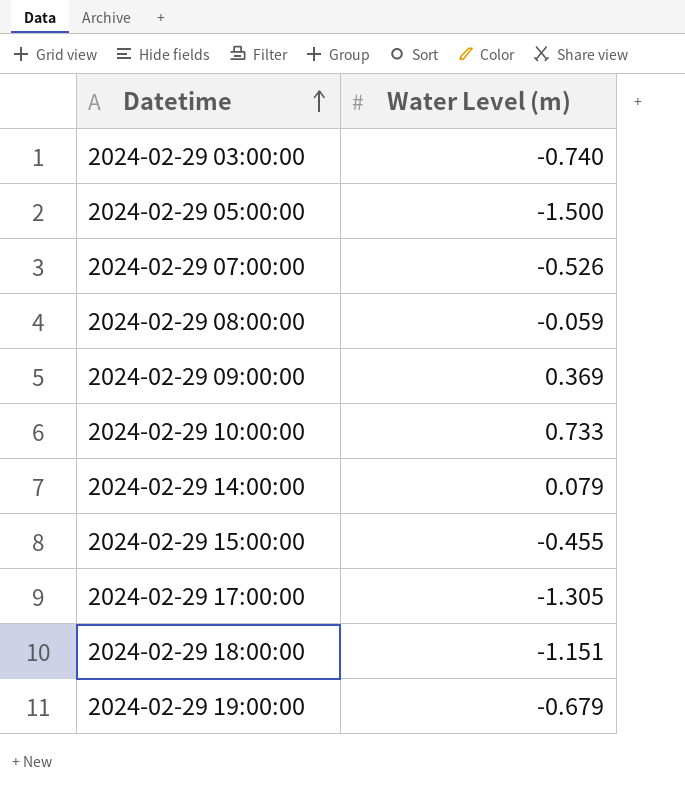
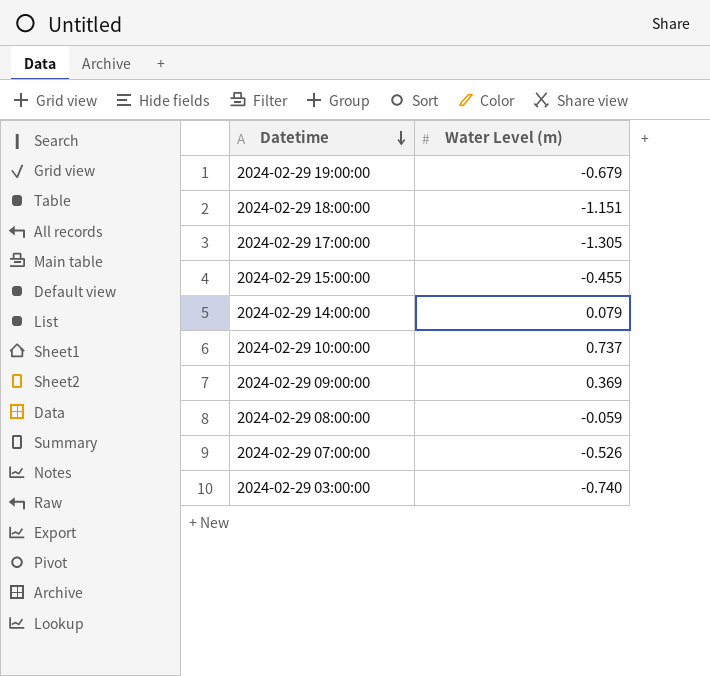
row order: Datetime ascending -> Datetime descending
row 2024-02-29 05:00:00: -1.500 -> none
2024-02-29 10:00:00 | Water Level (m): 0.733 -> 0.737

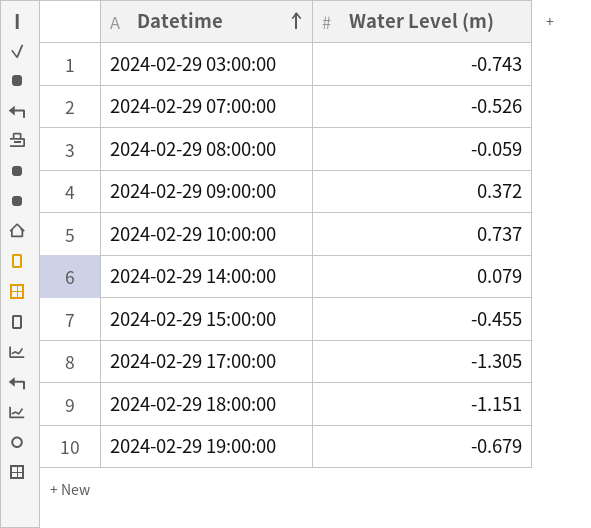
row order: Datetime descending -> Datetime ascending
2024-02-29 03:00:00 | Water Level (m): -0.740 -> -0.743
2024-02-29 09:00:00 | Water Level (m): 0.369 -> 0.372

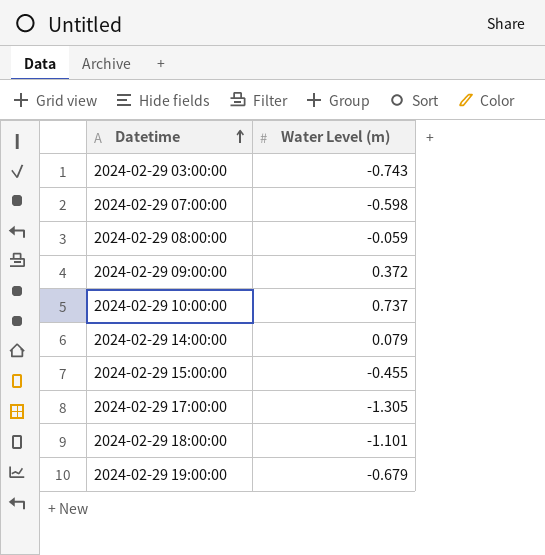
2024-02-29 07:00:00 | Water Level (m): -0.526 -> -0.598
2024-02-29 18:00:00 | Water Level (m): -1.151 -> -1.101

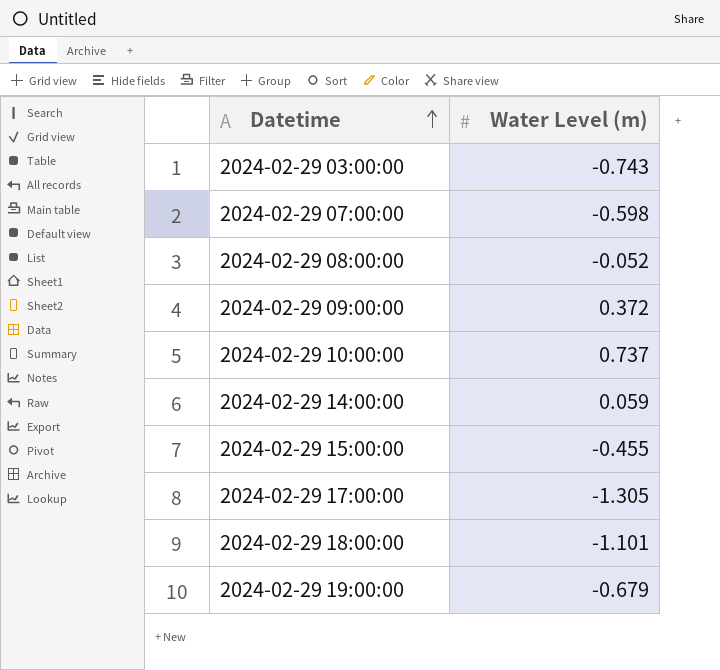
2024-02-29 08:00:00 | Water Level (m): -0.059 -> -0.052
2024-02-29 14:00:00 | Water Level (m): 0.079 -> 0.059

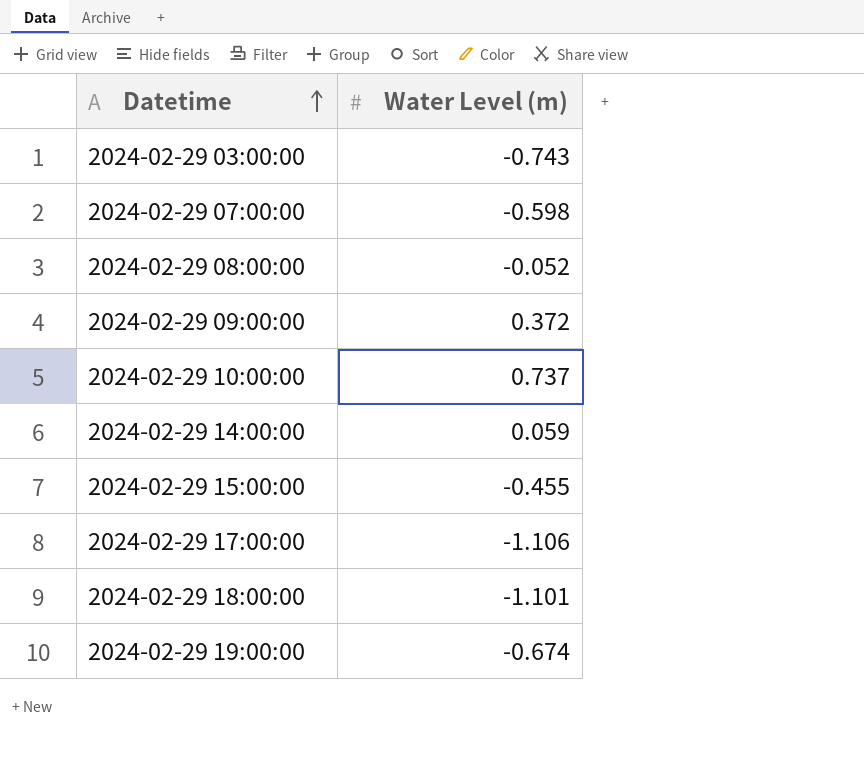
2024-02-29 17:00:00 | Water Level (m): -1.305 -> -1.106
2024-02-29 19:00:00 | Water Level (m): -0.679 -> -0.674

